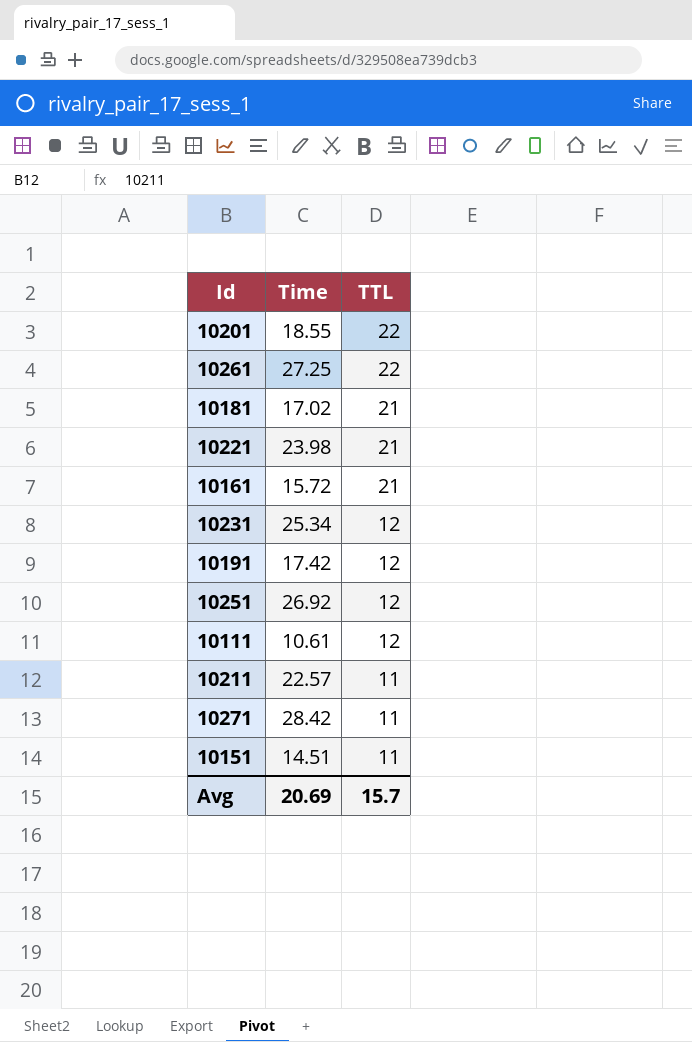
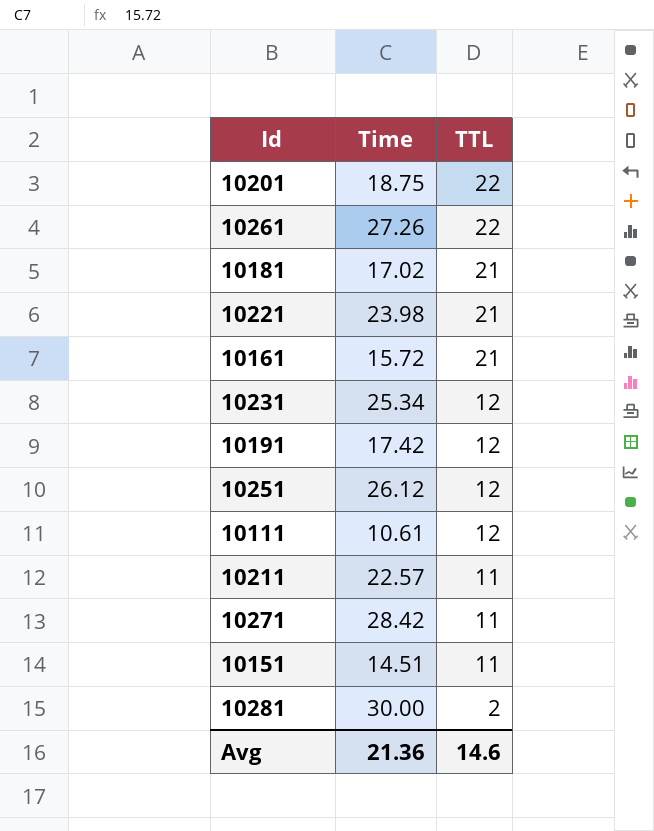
10201 | Time: 18.55 -> 18.75
10261 | Time: 27.25 -> 27.26
10251 | Time: 26.92 -> 26.12
row 10281: none -> 30.00 | 2
Avg | Time: 20.69 -> 21.36
Avg | TTL: 15.7 -> 14.6

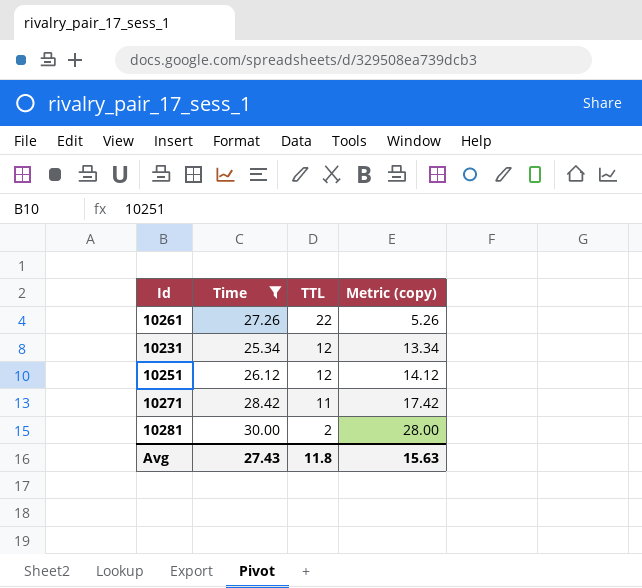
filter: none -> Time >= 25.34
column Metric (copy) | formula: none -> [Time] - [TTL]
Avg | Time: 21.36 -> 27.43
Avg | TTL: 14.6 -> 11.8

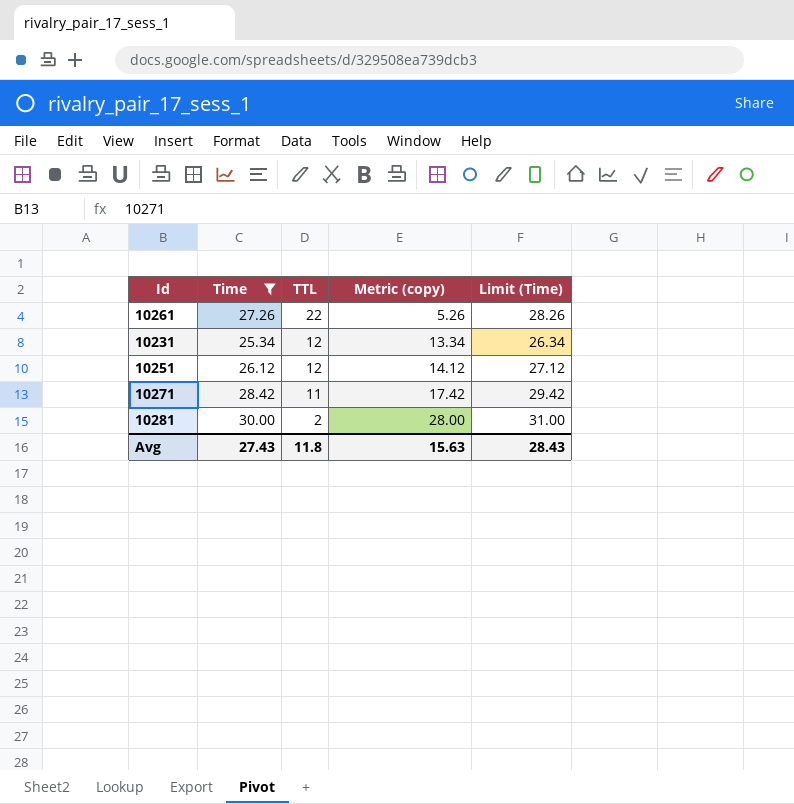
column Limit (Time) | formula: none -> [Time] + 1

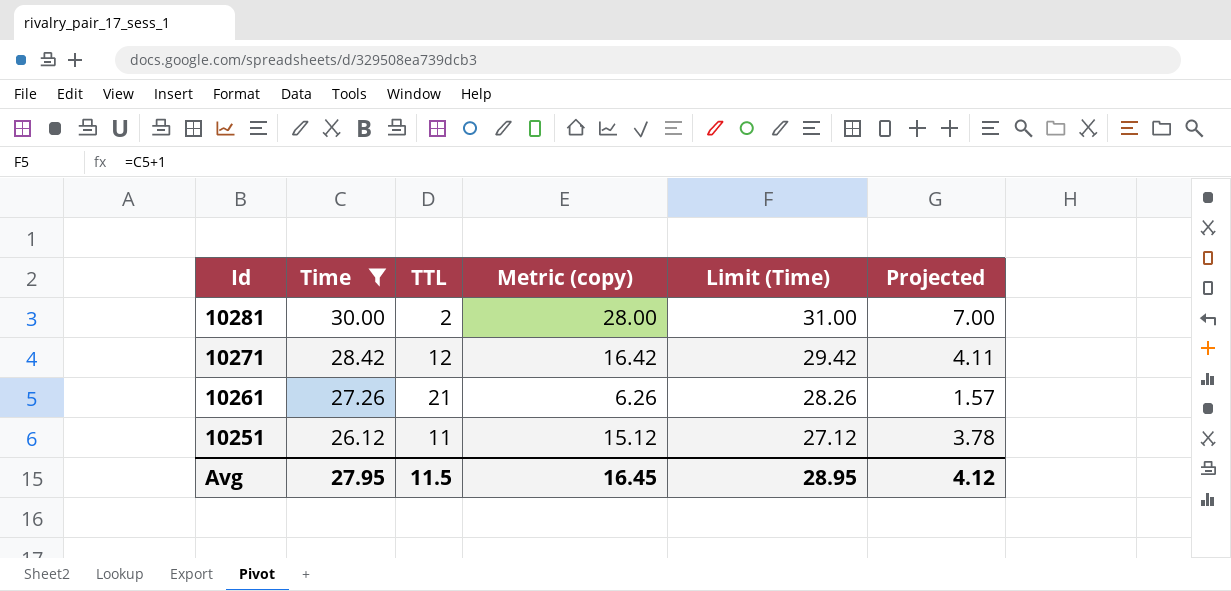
row order: TTL descending -> Id descending
column Projected | formula: none -> [Metric (copy)] * 0.25
row 10231: 25.34 | 12 | 13.34 | 26.34 -> none
10271 | TTL: 11 -> 12
10271 | Metric (copy): 17.42 -> 16.42
10261 | TTL: 22 -> 21
10261 | Metric (copy): 5.26 -> 6.26
10251 | TTL: 12 -> 11
10251 | Metric (copy): 14.12 -> 15.12
Avg | Time: 27.43 -> 27.95
Avg | TTL: 11.8 -> 11.5
Avg | Metric (copy): 15.63 -> 16.45
Avg | Limit (Time): 28.43 -> 28.95

